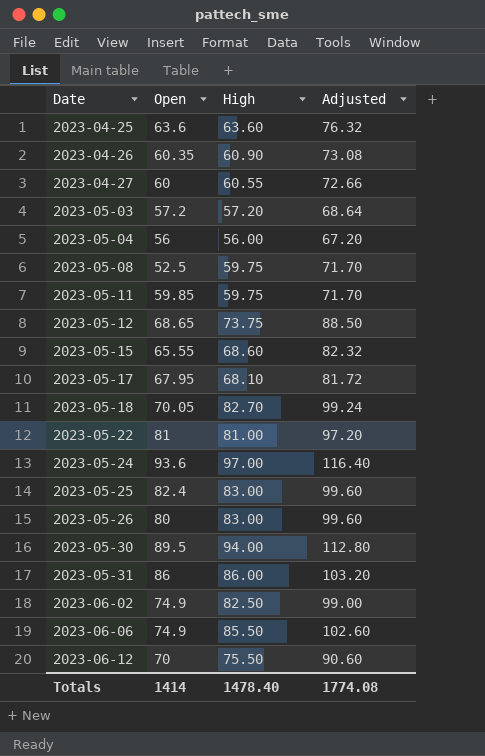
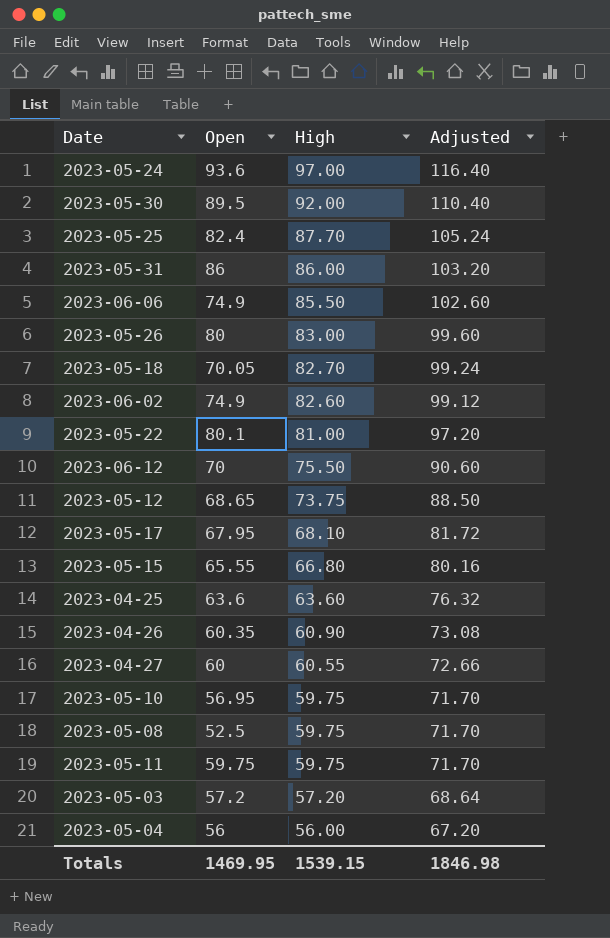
row order: Date ascending -> High descending
2023-05-30 | High: 94.00 -> 92.00
2023-05-30 | Adjusted: 112.80 -> 110.40
2023-05-25 | High: 83.00 -> 87.70
2023-05-25 | Adjusted: 99.60 -> 105.24
2023-06-02 | High: 82.50 -> 82.60
2023-06-02 | Adjusted: 99.00 -> 99.12
2023-05-22 | Open: 81 -> 80.1
2023-05-15 | High: 68.60 -> 66.80
2023-05-15 | Adjusted: 82.32 -> 80.16
row 2023-05-10: none -> 56.95 | 59.75 | 71.70
2023-05-11 | Open: 59.85 -> 59.75
Totals | Open: 1414 -> 1469.95
Totals | High: 1478.40 -> 1539.15
Totals | Adjusted: 1774.08 -> 1846.98

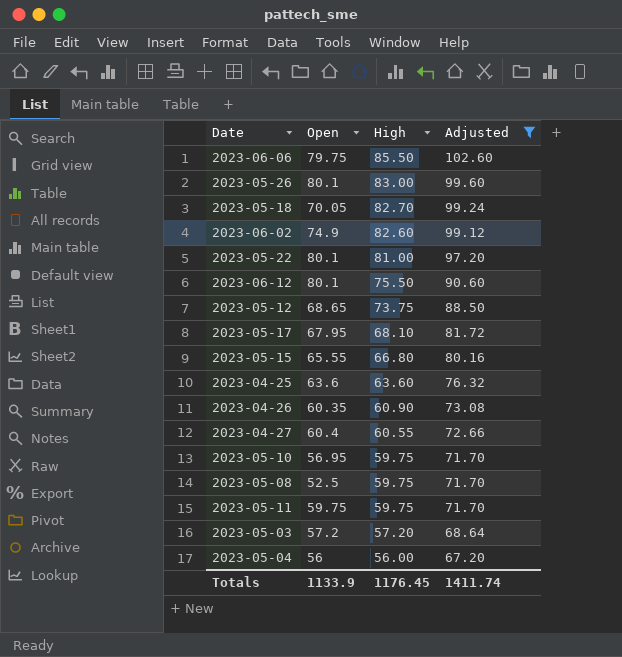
filter: none -> Adjusted <= 102.60
2023-06-06 | Open: 74.9 -> 79.75
2023-05-26 | Open: 80 -> 80.1
2023-06-12 | Open: 70 -> 80.1
2023-04-27 | Open: 60 -> 60.4
Totals | Open: 1469.95 -> 1133.9
Totals | High: 1539.15 -> 1176.45
Totals | Adjusted: 1846.98 -> 1411.74

